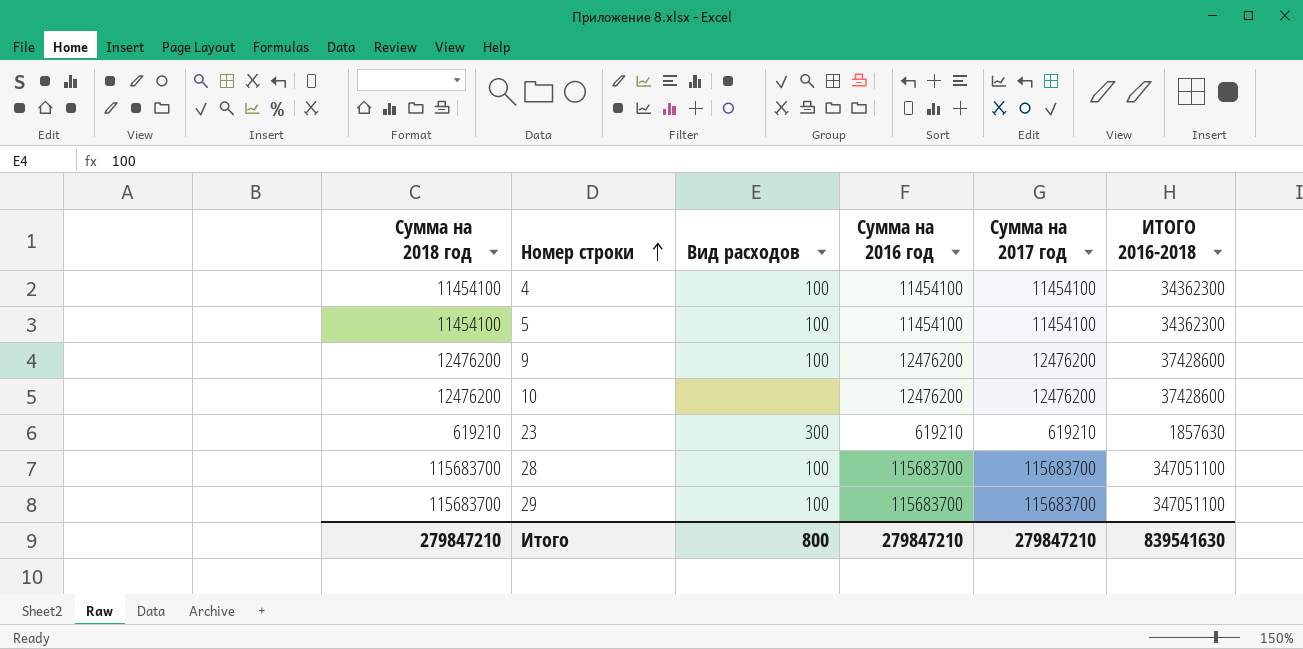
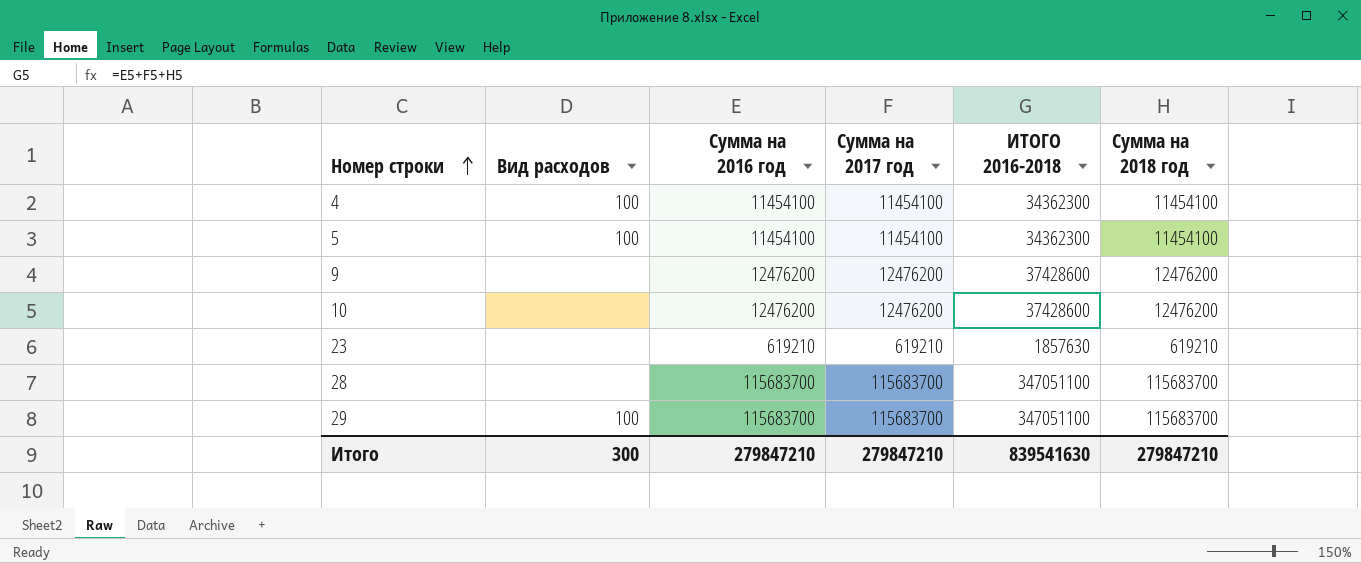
column Сумма на 2018 год | position: 1 -> 6
9 | Вид расходов: 100 -> none
23 | Вид расходов: 300 -> none
28 | Вид расходов: 100 -> none
Итого | Вид расходов: 800 -> 300

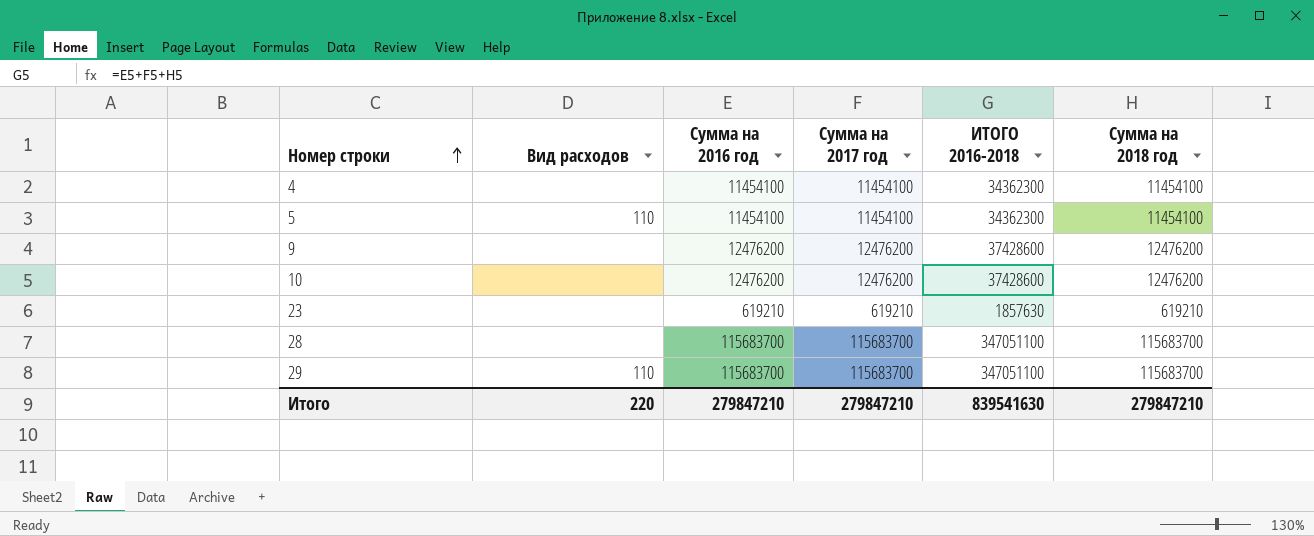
4 | Вид расходов: 100 -> none
5 | Вид расходов: 100 -> 110
29 | Вид расходов: 100 -> 110
Итого | Вид расходов: 300 -> 220

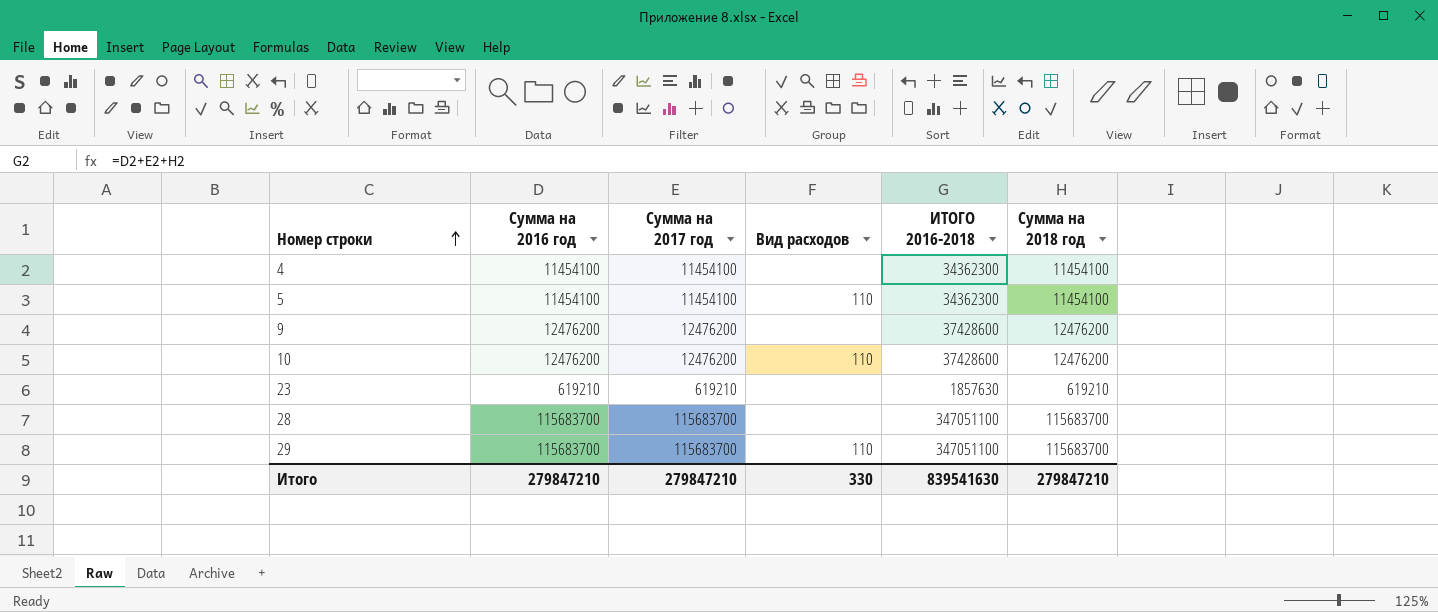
column Вид расходов | position: 2 -> 4
10 | Вид расходов: none -> 110
Итого | Вид расходов: 220 -> 330

